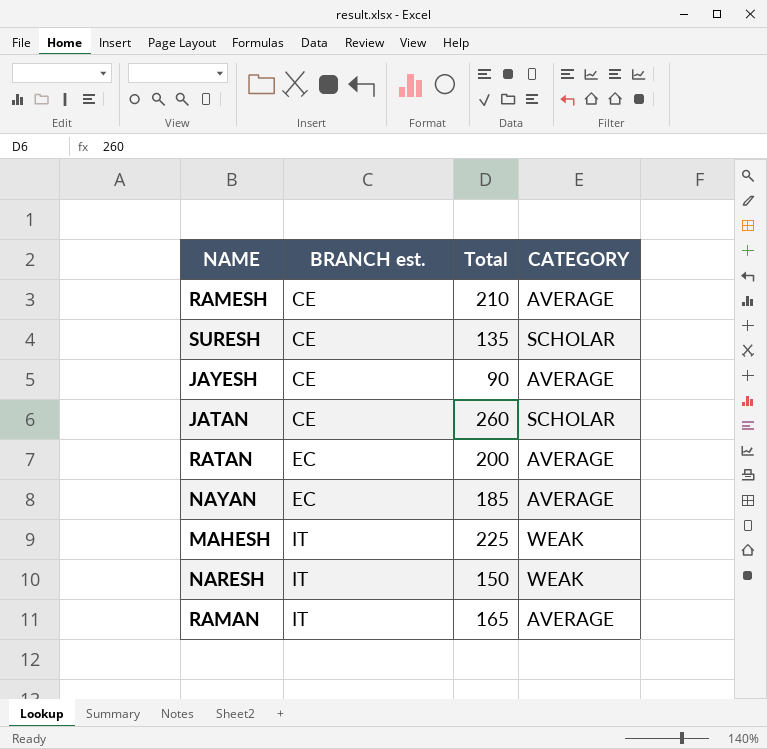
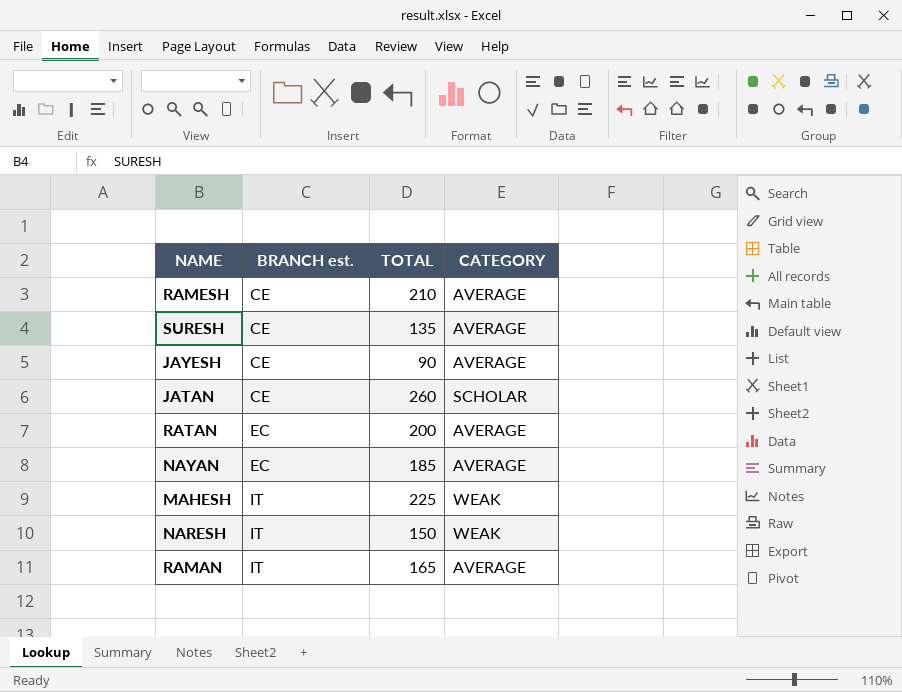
column name: Total -> TOTAL
SURESH | CATEGORY: SCHOLAR -> AVERAGE

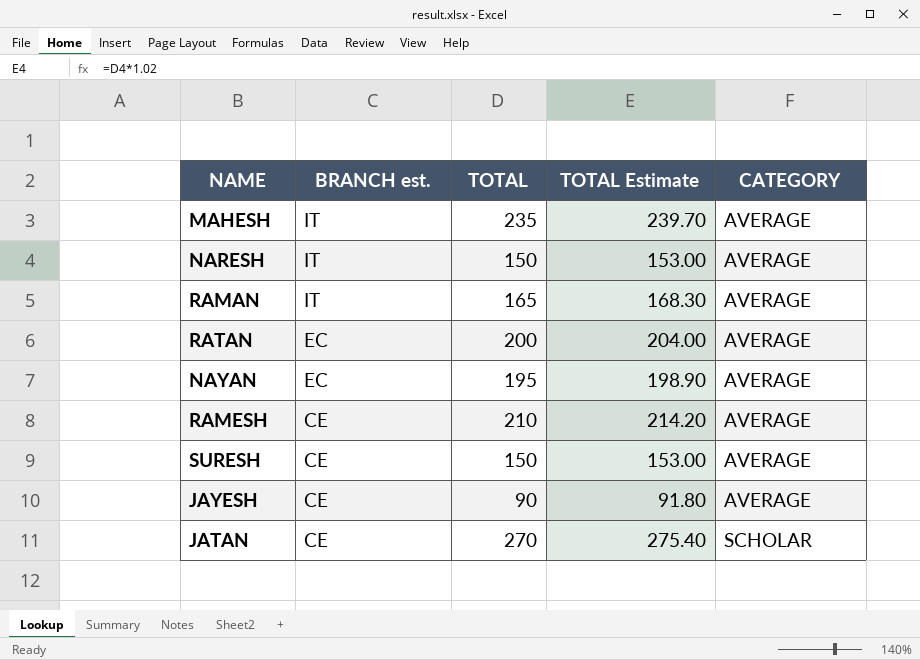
row order: BRANCH est. ascending -> BRANCH est. descending
column TOTAL Estimate | formula: none -> [TOTAL] * 1.02
MAHESH | TOTAL: 225 -> 235
MAHESH | CATEGORY: WEAK -> AVERAGE
NARESH | CATEGORY: WEAK -> AVERAGE
NAYAN | TOTAL: 185 -> 195
SURESH | TOTAL: 135 -> 150
JATAN | TOTAL: 260 -> 270

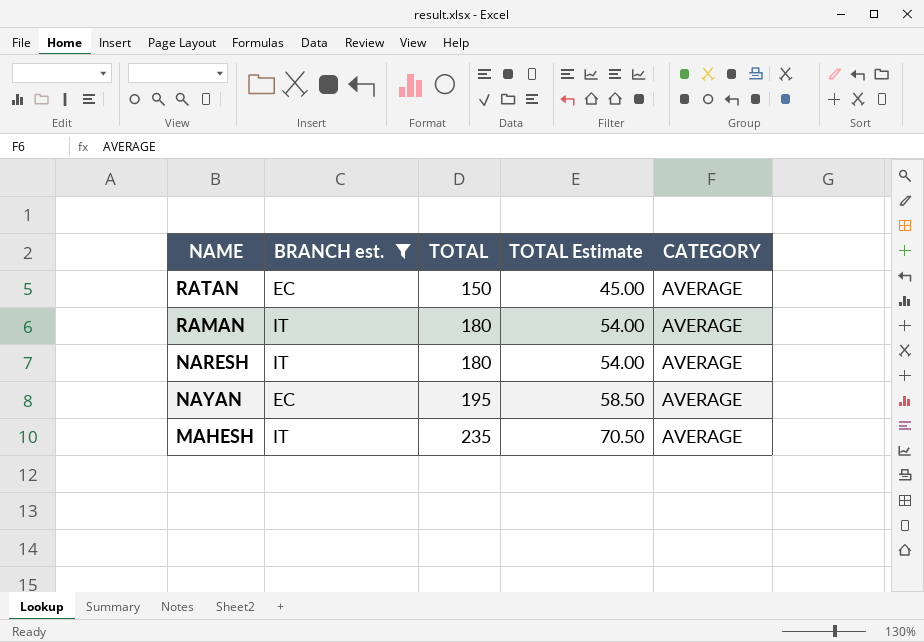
filter: none -> BRANCH est. != CE
row order: BRANCH est. descending -> TOTAL ascending
column TOTAL Estimate | formula: [TOTAL] * 1.02 -> [TOTAL] * 0.3
RATAN | TOTAL: 200 -> 150
RAMAN | TOTAL: 165 -> 180
NARESH | TOTAL: 150 -> 180

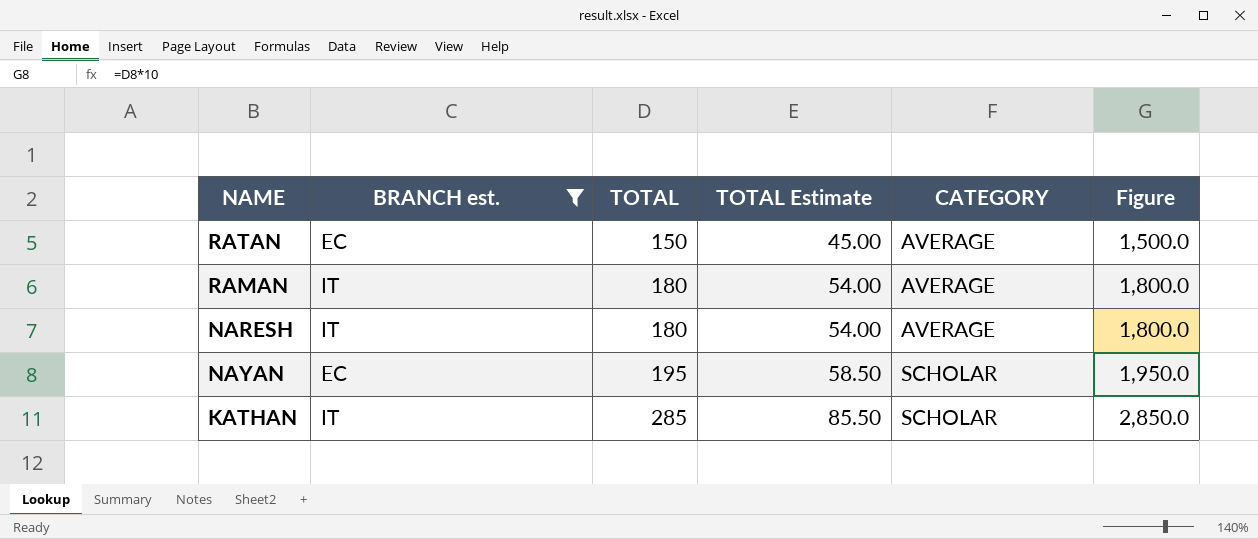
column Figure | formula: none -> [TOTAL] * 10
row MAHESH: IT | 235 | 70.50 | AVERAGE -> none
NAYAN | CATEGORY: AVERAGE -> SCHOLAR
row KATHAN: none -> IT | 285 | 85.50 | SCHOLAR | 2,850.0

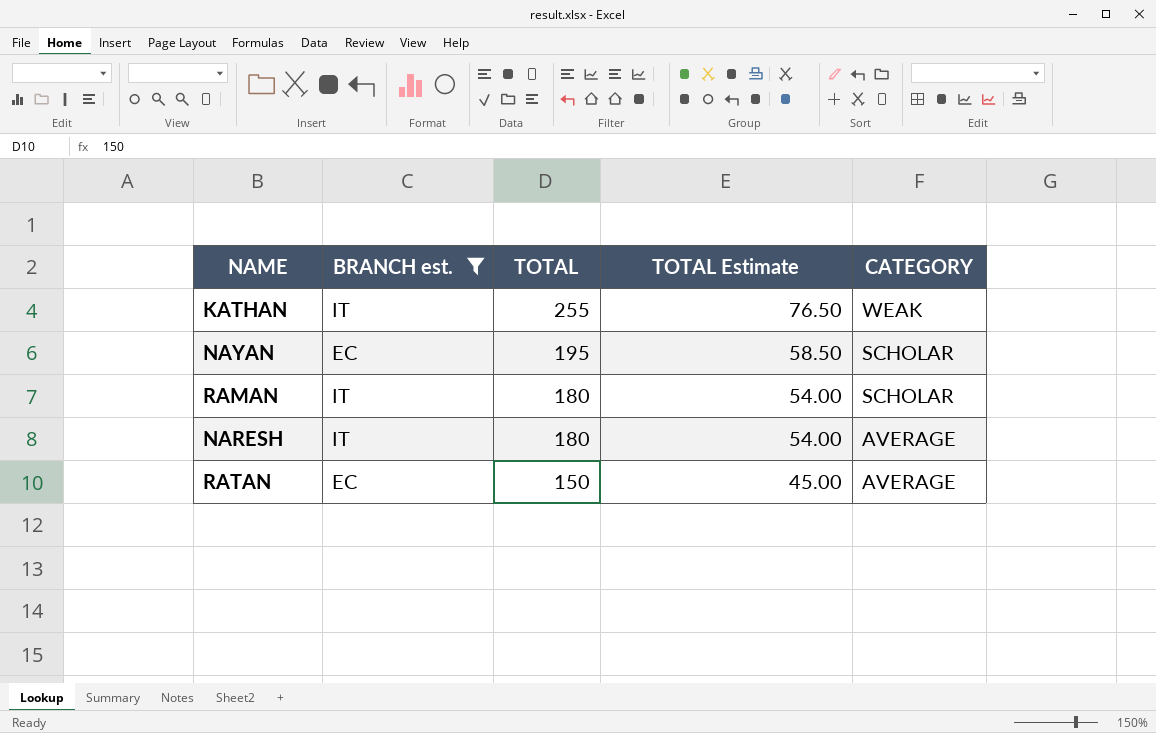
row order: TOTAL ascending -> TOTAL descending
column Figure | formula: [TOTAL] * 10 -> none
KATHAN | TOTAL: 285 -> 255
KATHAN | TOTAL Estimate: 85.50 -> 76.50
KATHAN | CATEGORY: SCHOLAR -> WEAK
RAMAN | CATEGORY: AVERAGE -> SCHOLAR

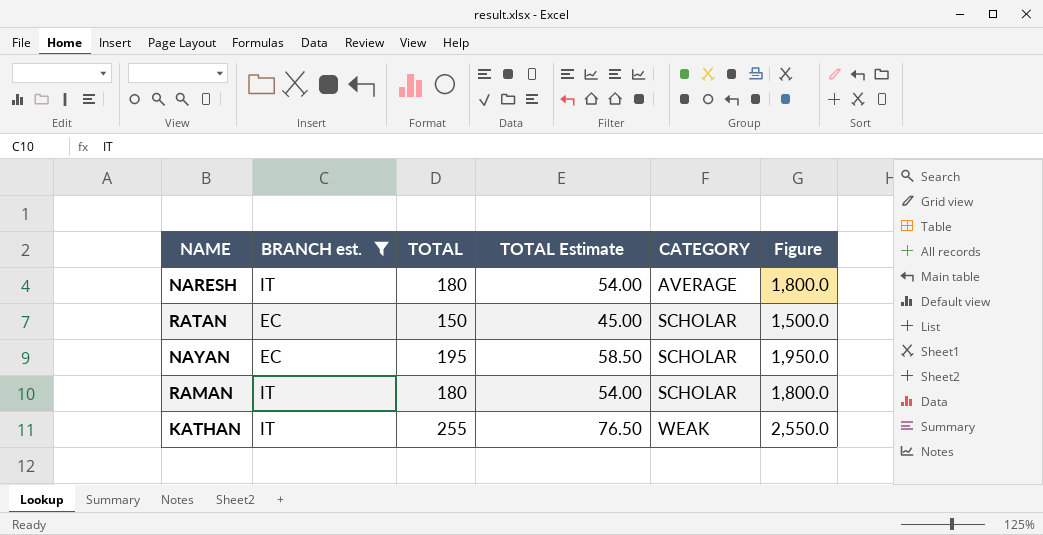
row order: TOTAL descending -> CATEGORY ascending
column Figure | formula: none -> [TOTAL] * 10
RATAN | CATEGORY: AVERAGE -> SCHOLAR

